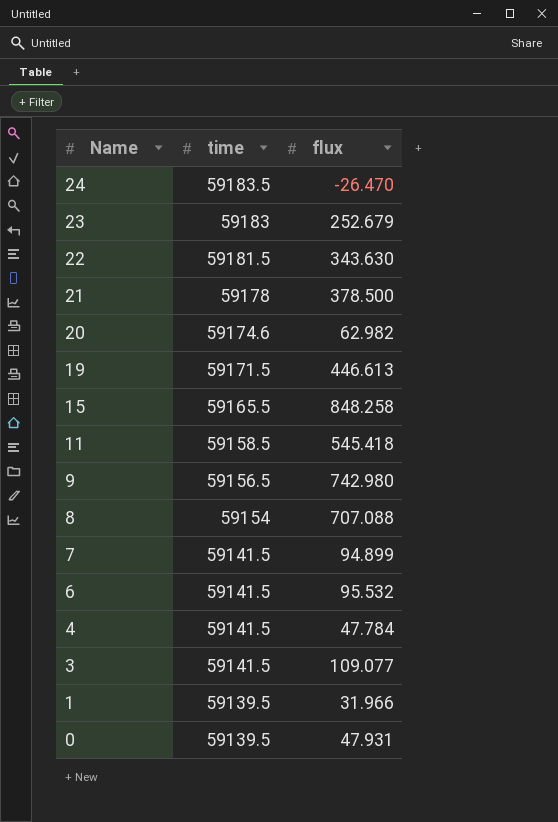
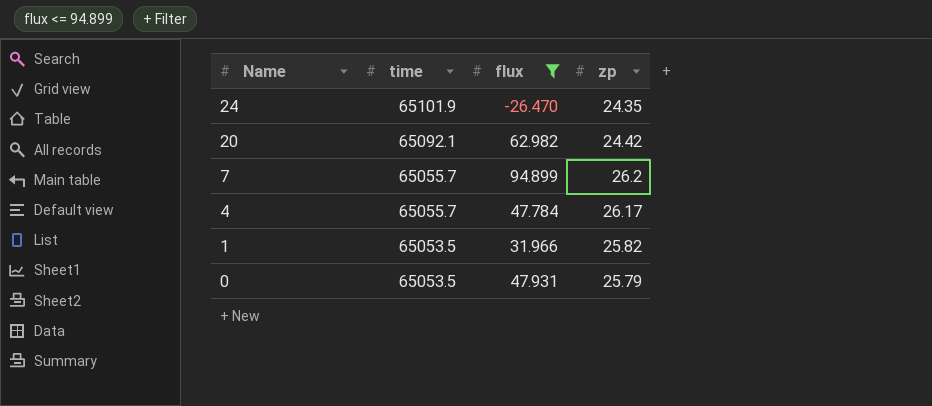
filter: none -> flux <= 94.899
column zp | position: none -> 4
24 | time: 59183.5 -> 65101.9
20 | time: 59174.6 -> 65092.1
7 | time: 59141.5 -> 65055.7
4 | time: 59141.5 -> 65055.7
1 | time: 59139.5 -> 65053.5
0 | time: 59139.5 -> 65053.5

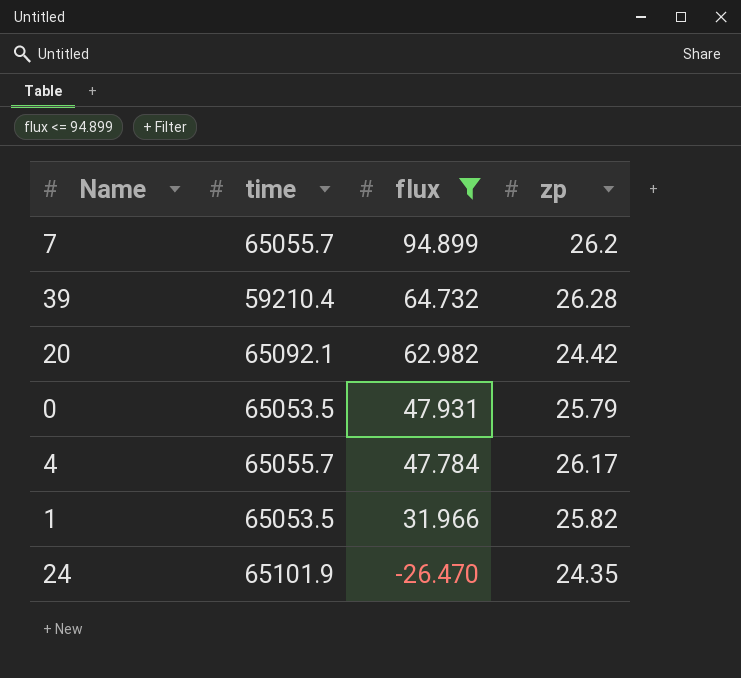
row order: Name descending -> flux descending
row 39: none -> 59210.4 | 64.732 | 26.28

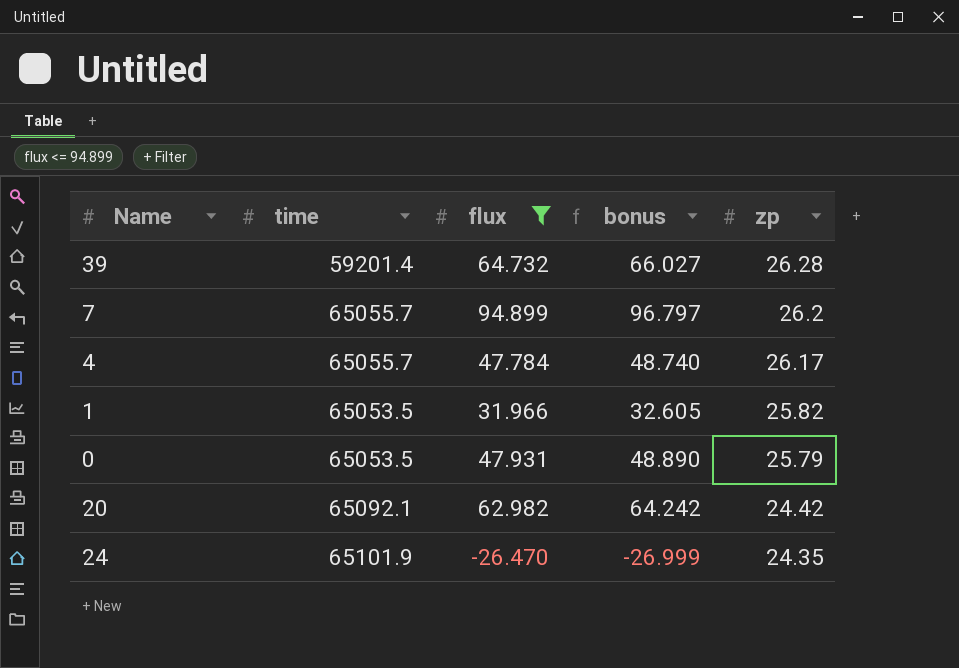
row order: flux descending -> zp descending
column bonus | formula: none -> [flux] * 1.02
39 | time: 59210.4 -> 59201.4

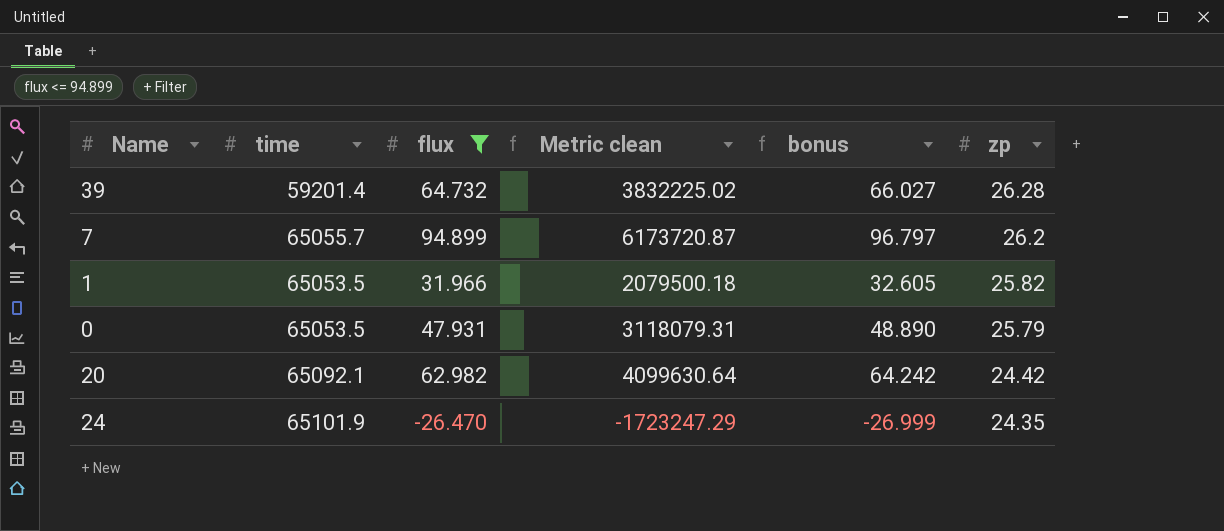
column Metric clean | formula: none -> [time] * [flux]
row 4: 65055.7 | 47.784 | 48.740 | 26.17 -> none

